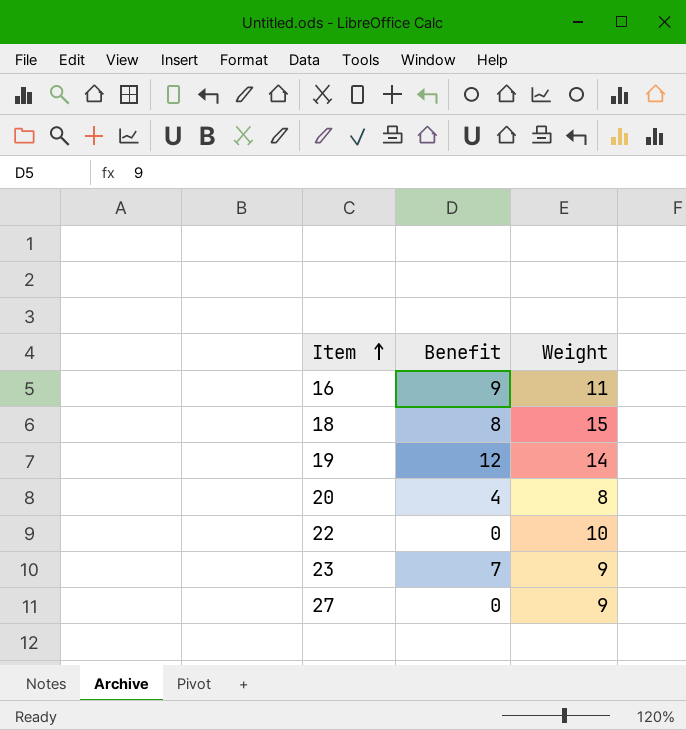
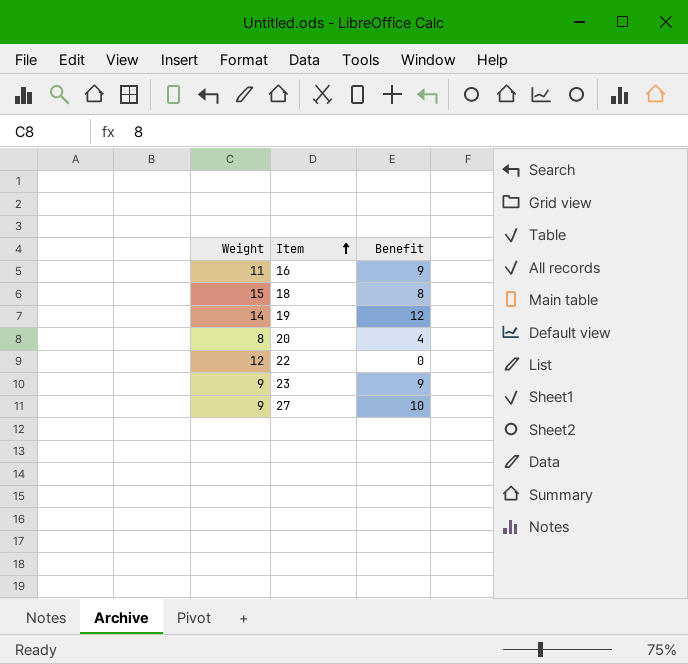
column Weight | position: 3 -> 1
22 | Weight: 10 -> 12
23 | Benefit: 7 -> 9
27 | Benefit: 0 -> 10

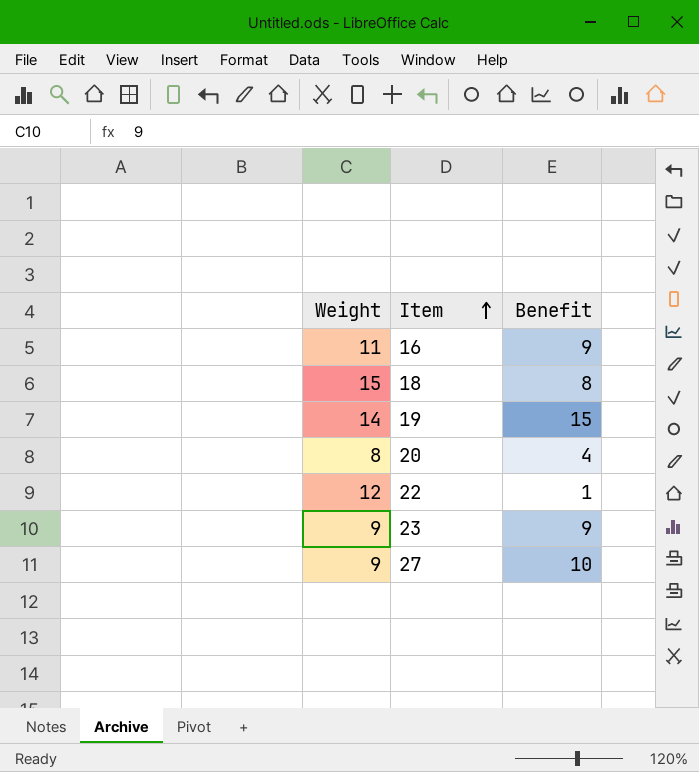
19 | Benefit: 12 -> 15
22 | Benefit: 0 -> 1

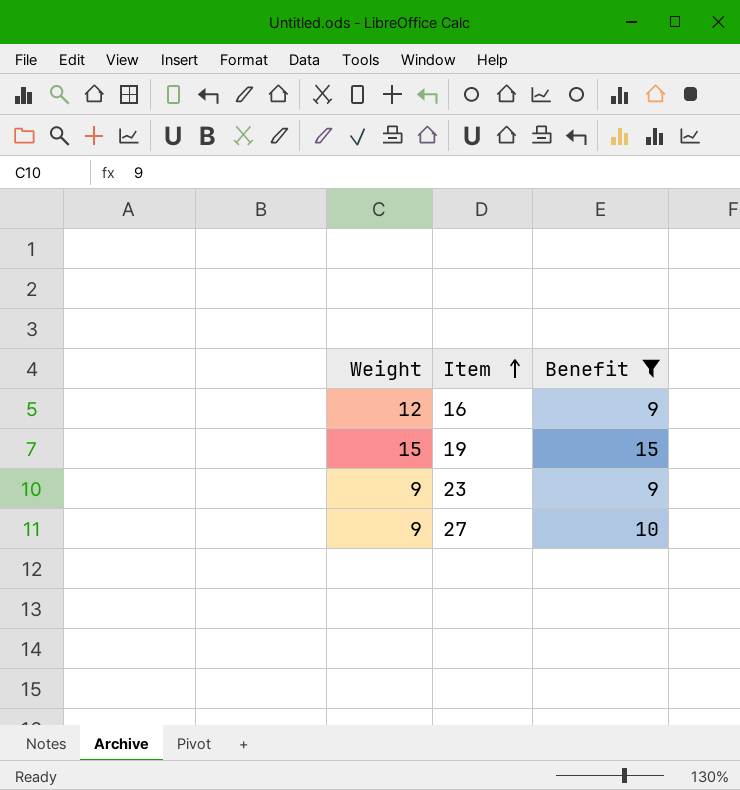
filter: none -> Benefit >= 9
16 | Weight: 11 -> 12
19 | Weight: 14 -> 15

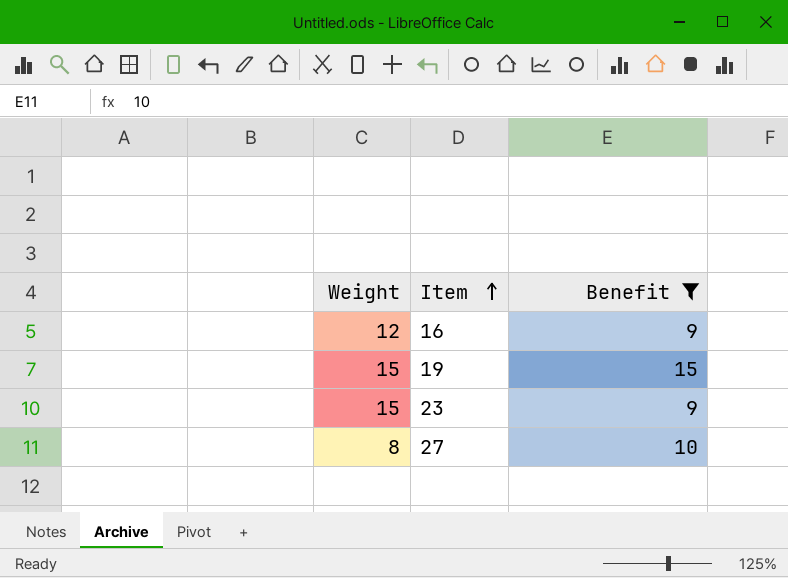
23 | Weight: 9 -> 15
27 | Weight: 9 -> 8

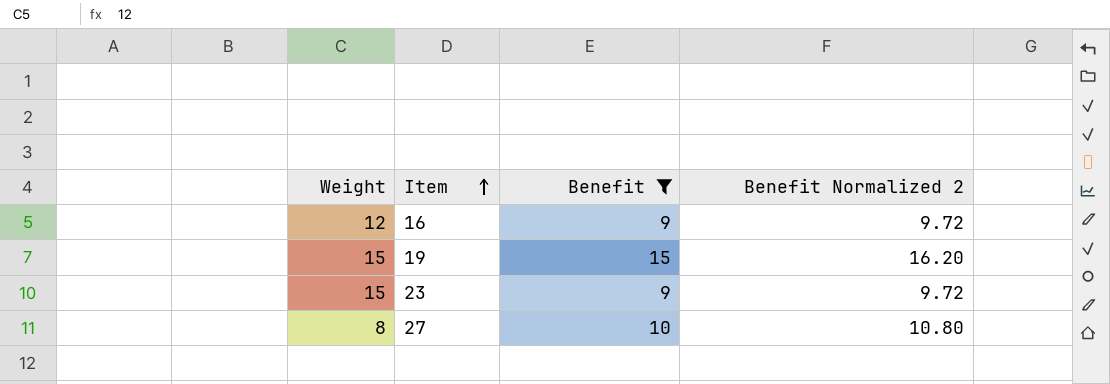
column Benefit Normalized 2 | formula: none -> [Benefit] * 1.08

